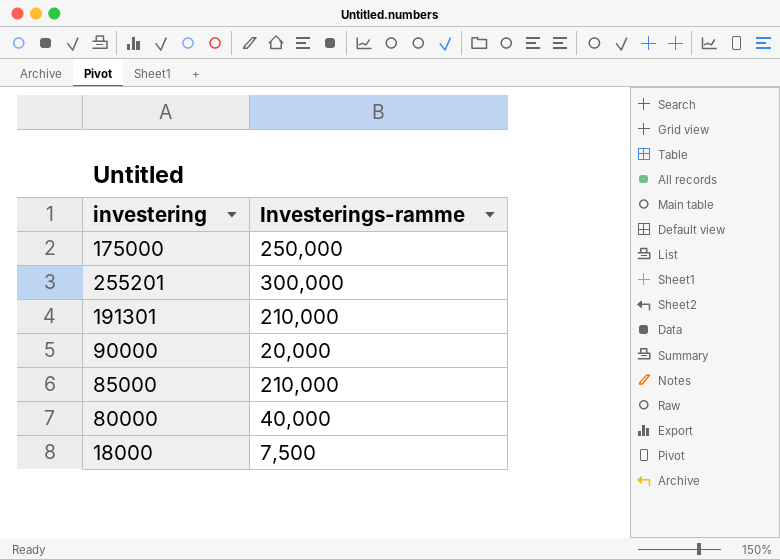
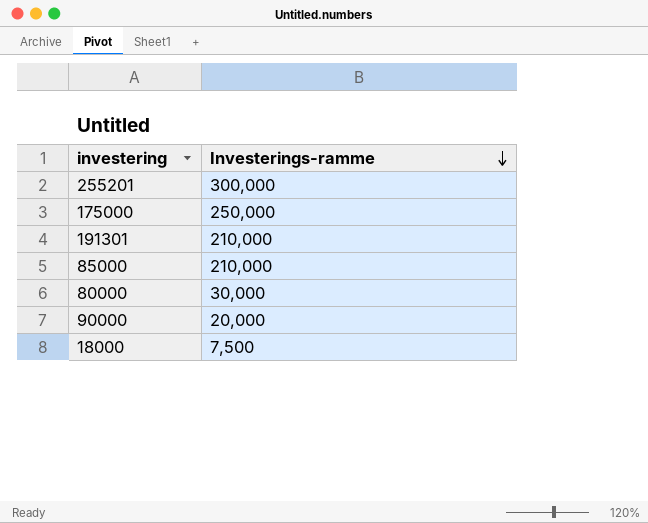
row order: none -> Investerings-ramme descending
80000 | Investerings-ramme: 40,000 -> 30,000

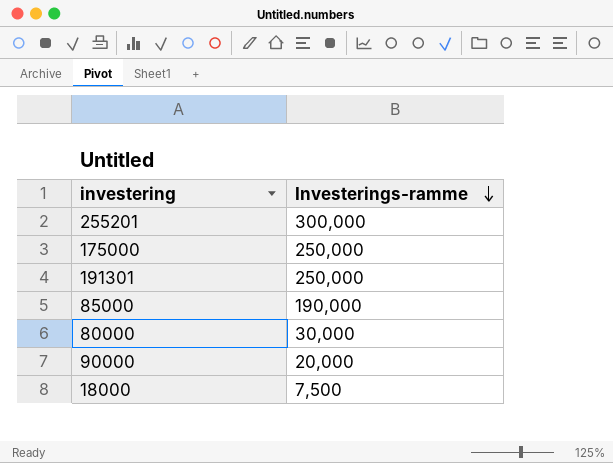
191301 | Investerings-ramme: 210,000 -> 250,000
85000 | Investerings-ramme: 210,000 -> 190,000

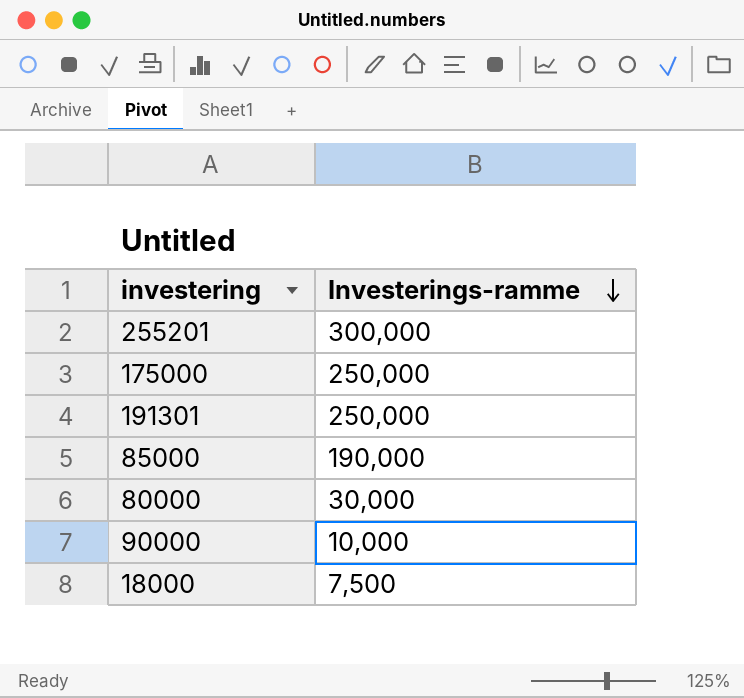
90000 | Investerings-ramme: 20,000 -> 10,000

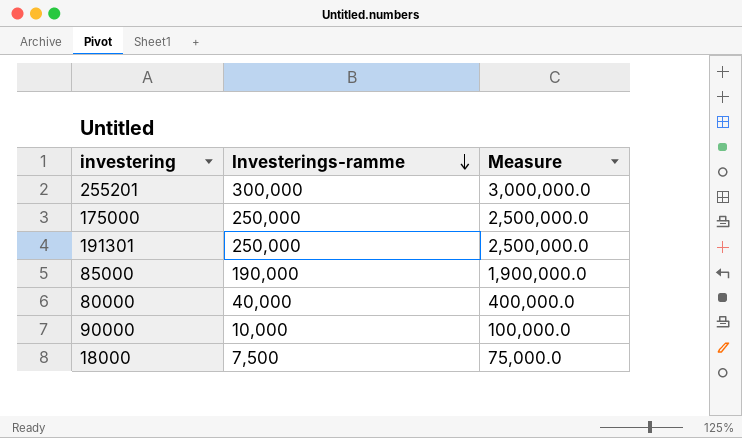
column Measure | formula: none -> [Investerings-ramme] * 10
80000 | Investerings-ramme: 30,000 -> 40,000

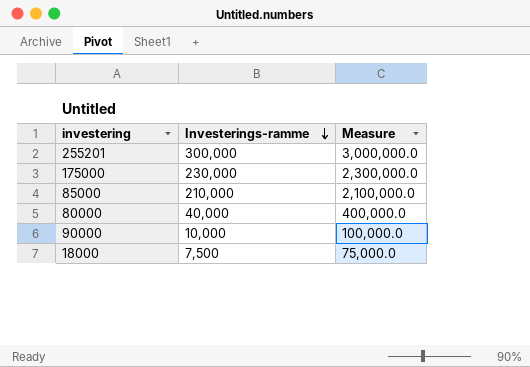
row 191301: 250,000 | 2,500,000.0 -> none
175000 | Investerings-ramme: 250,000 -> 230,000
175000 | Measure: 2,500,000.0 -> 2,300,000.0
85000 | Investerings-ramme: 190,000 -> 210,000
85000 | Measure: 1,900,000.0 -> 2,100,000.0

